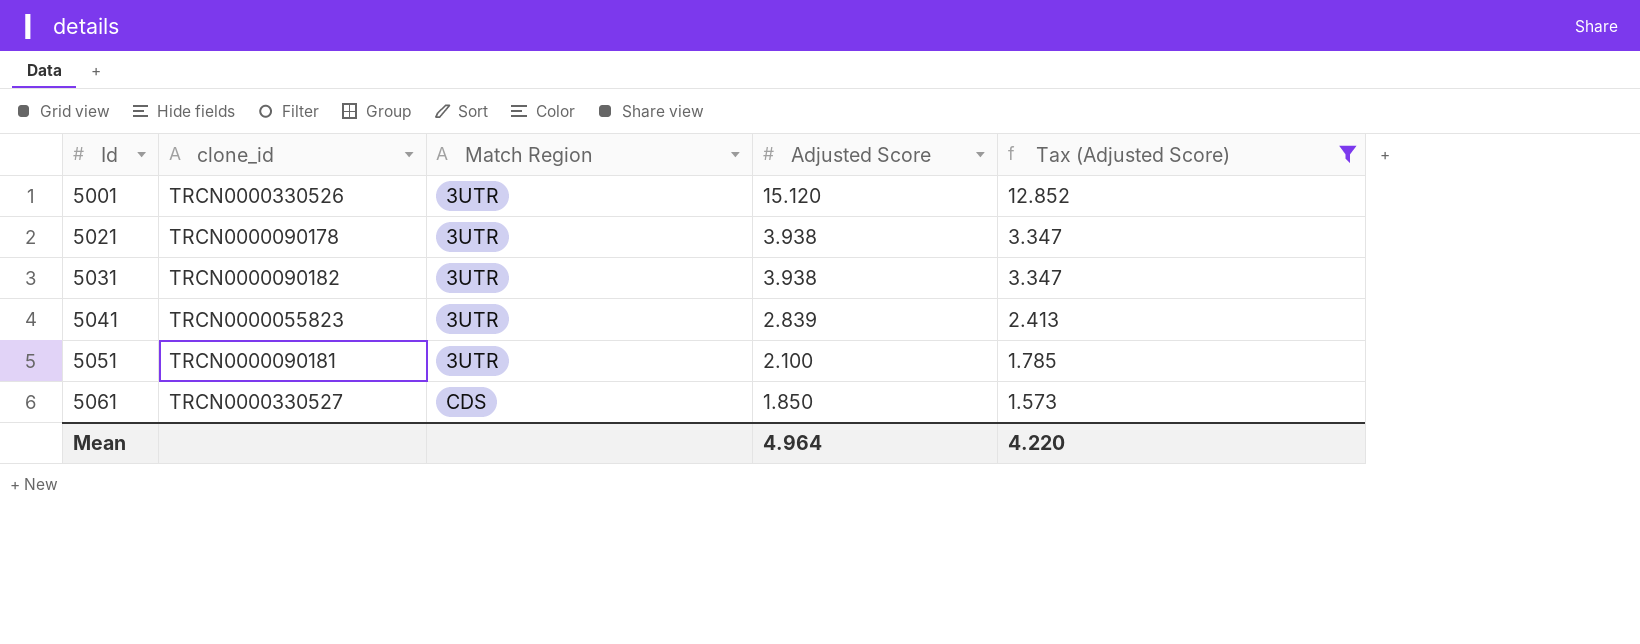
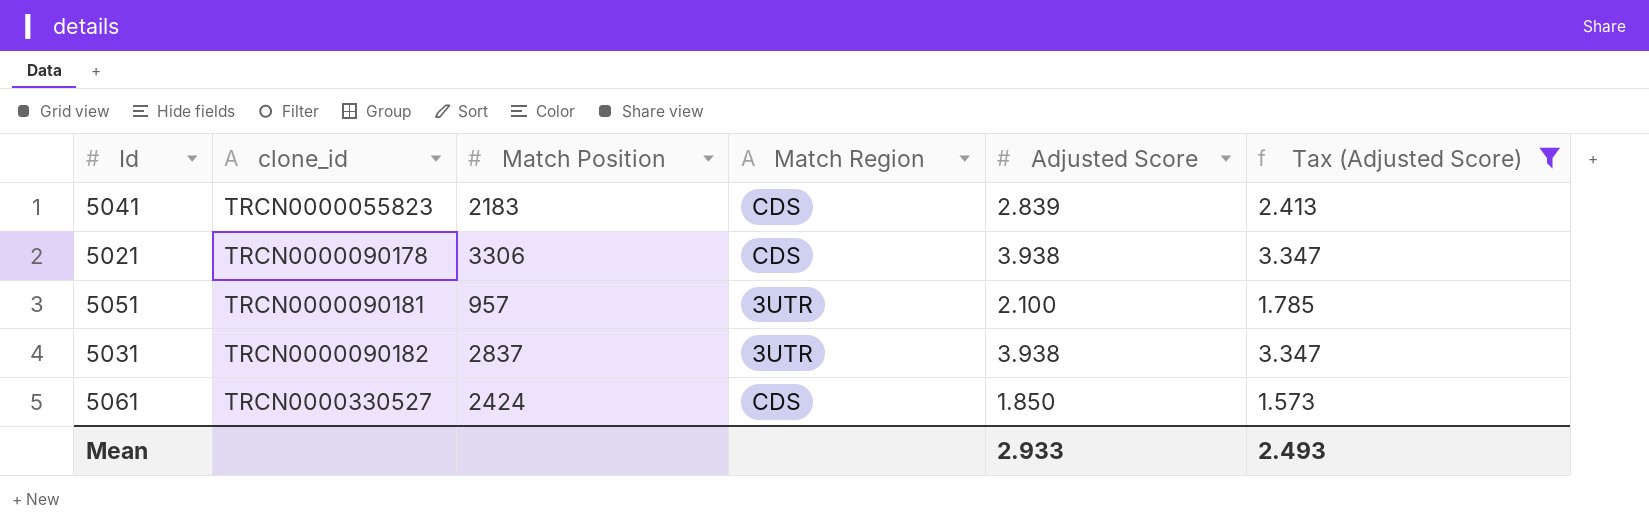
row order: Id ascending -> clone_id ascending
column Match Position | position: none -> 3
row 5001: TRCN0000330526 | 3UTR | 15.120 | 12.852 -> none
5041 | Match Region: 3UTR -> CDS
5021 | Match Region: 3UTR -> CDS
Mean | Adjusted Score: 4.964 -> 2.933
Mean | Tax (Adjusted Score): 4.220 -> 2.493

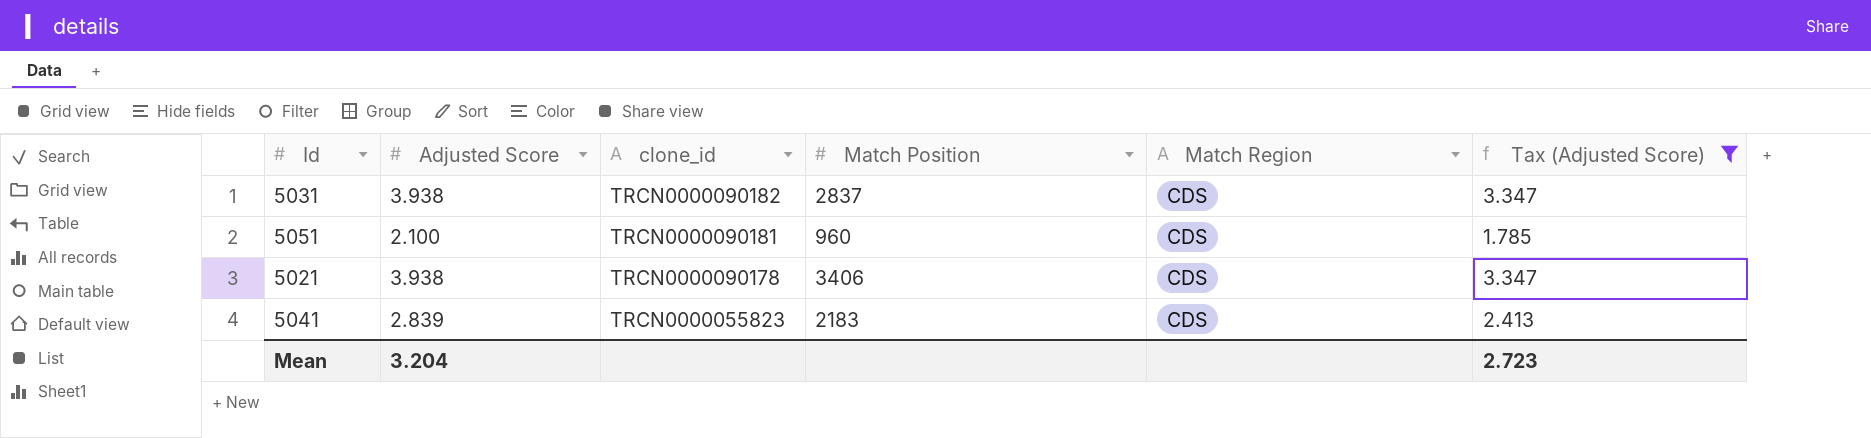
row order: clone_id ascending -> clone_id descending
column Adjusted Score | position: 5 -> 2
row 5061: TRCN0000330527 | 2424 | CDS | 1.850 | 1.573 -> none
5031 | Match Region: 3UTR -> CDS
5051 | Match Position: 957 -> 960
5051 | Match Region: 3UTR -> CDS
5021 | Match Position: 3306 -> 3406
Mean | Adjusted Score: 2.933 -> 3.204
Mean | Tax (Adjusted Score): 2.493 -> 2.723

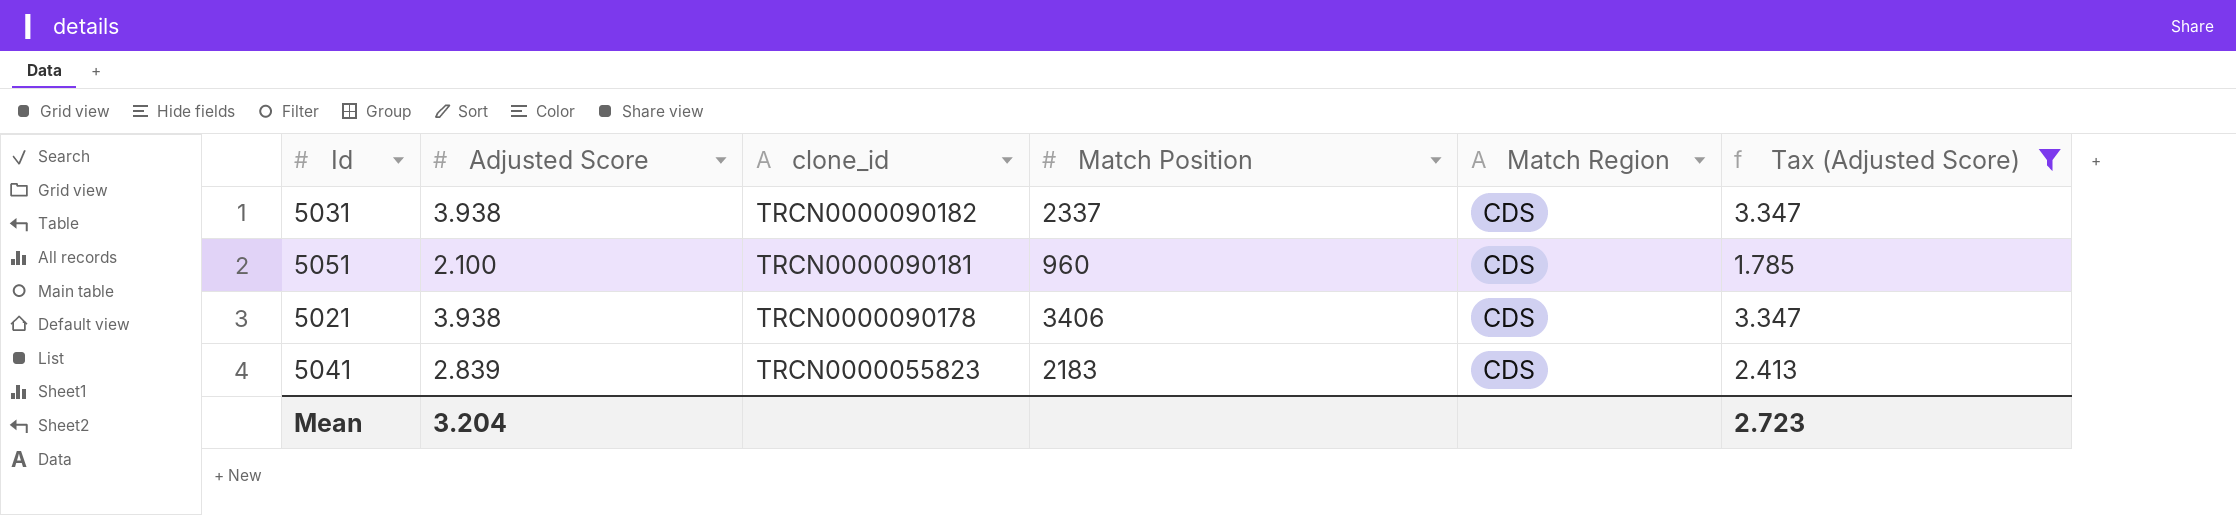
5031 | Match Position: 2837 -> 2337

